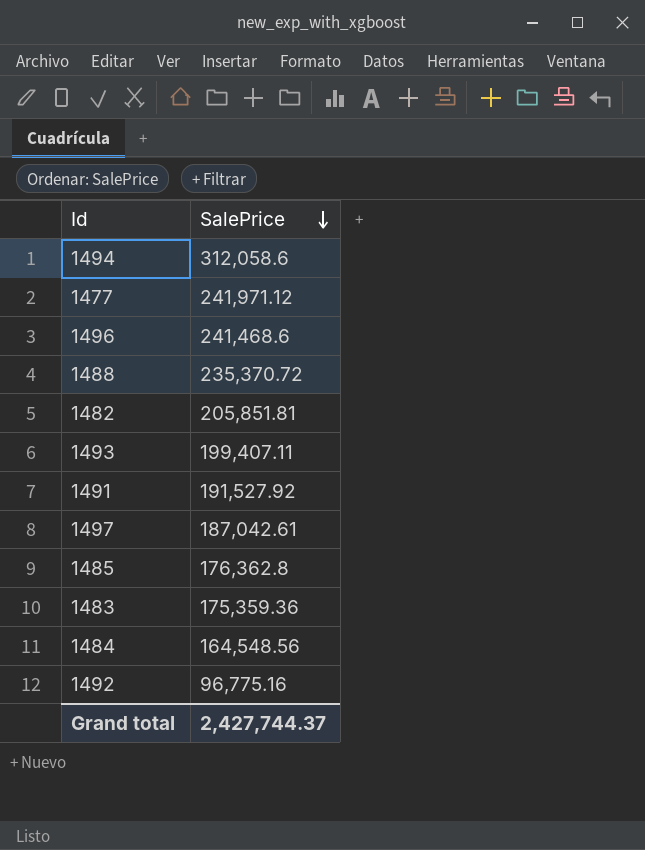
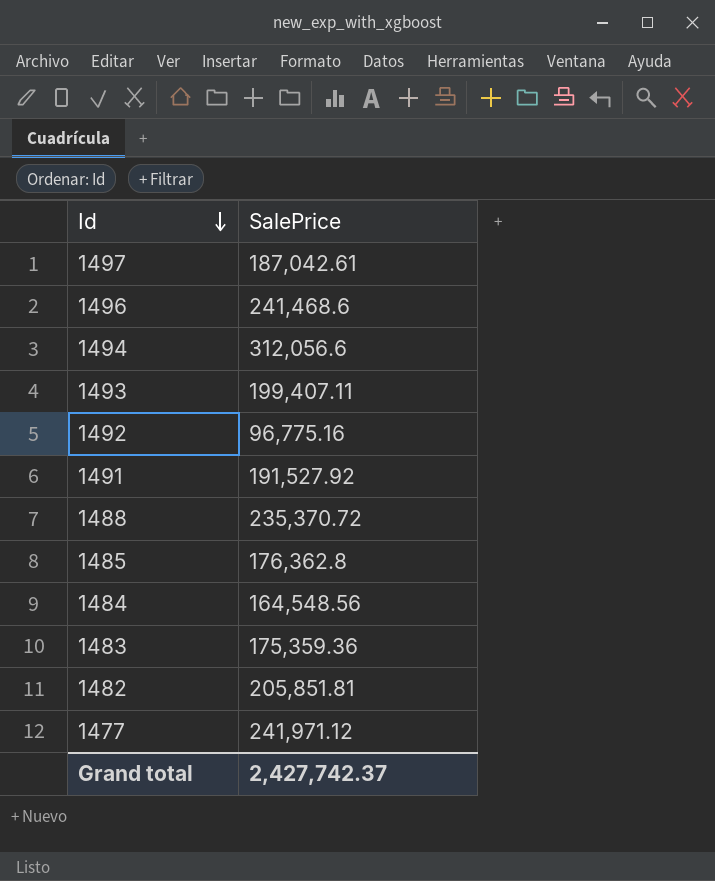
row order: SalePrice descending -> Id descending
1494 | SalePrice: 312,058.6 -> 312,056.6
Grand total | SalePrice: 2,427,744.37 -> 2,427,742.37

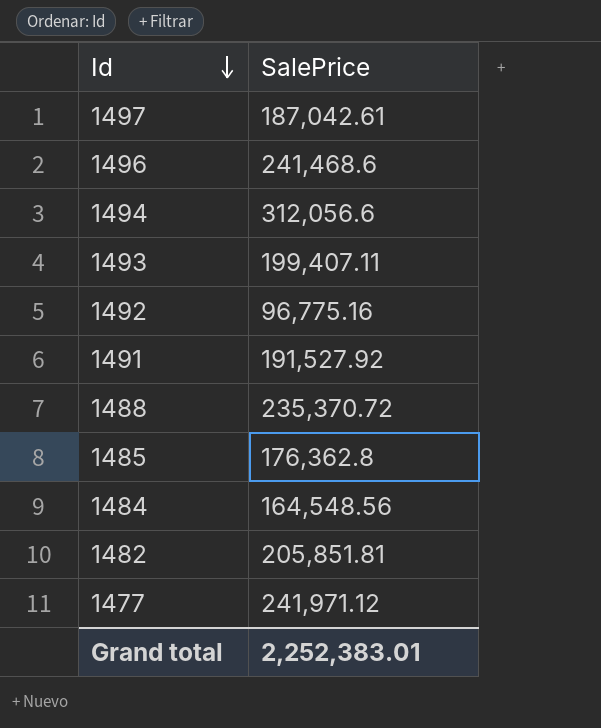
row 1483: 175,359.36 -> none
Grand total | SalePrice: 2,427,742.37 -> 2,252,383.01

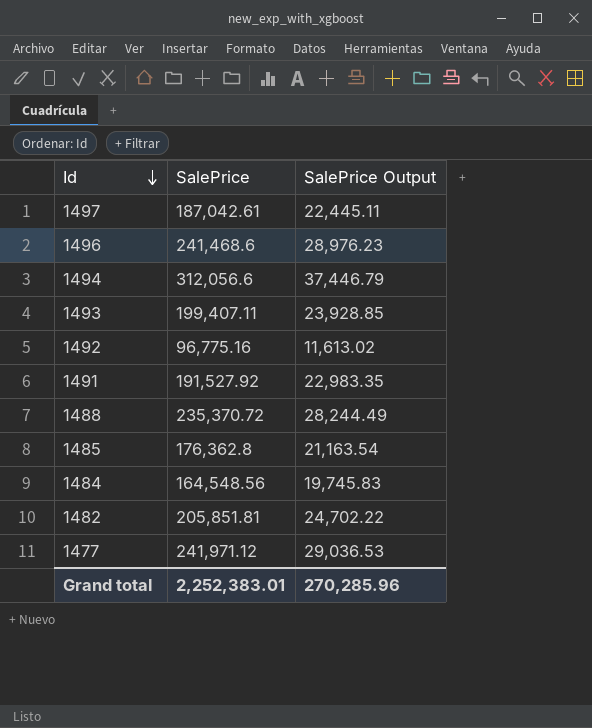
column SalePrice Output | formula: none -> [SalePrice] * 0.12

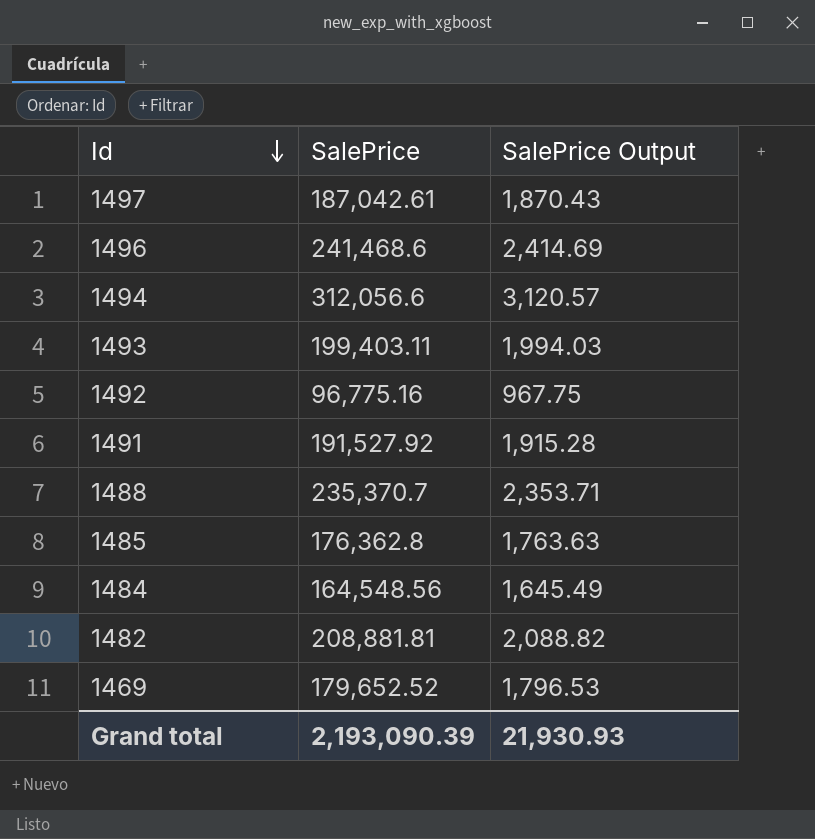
column SalePrice Output | formula: [SalePrice] * 0.12 -> [SalePrice] * 0.01
row 1477: 241,971.12 | 29,036.53 -> none
1493 | SalePrice: 199,407.11 -> 199,403.11
1488 | SalePrice: 235,370.72 -> 235,370.7
1482 | SalePrice: 205,851.81 -> 208,881.81
row 1469: none -> 179,652.52 | 1,796.53
Grand total | SalePrice: 2,252,383.01 -> 2,193,090.39
Grand total | SalePrice Output: 270,285.96 -> 21,930.93

